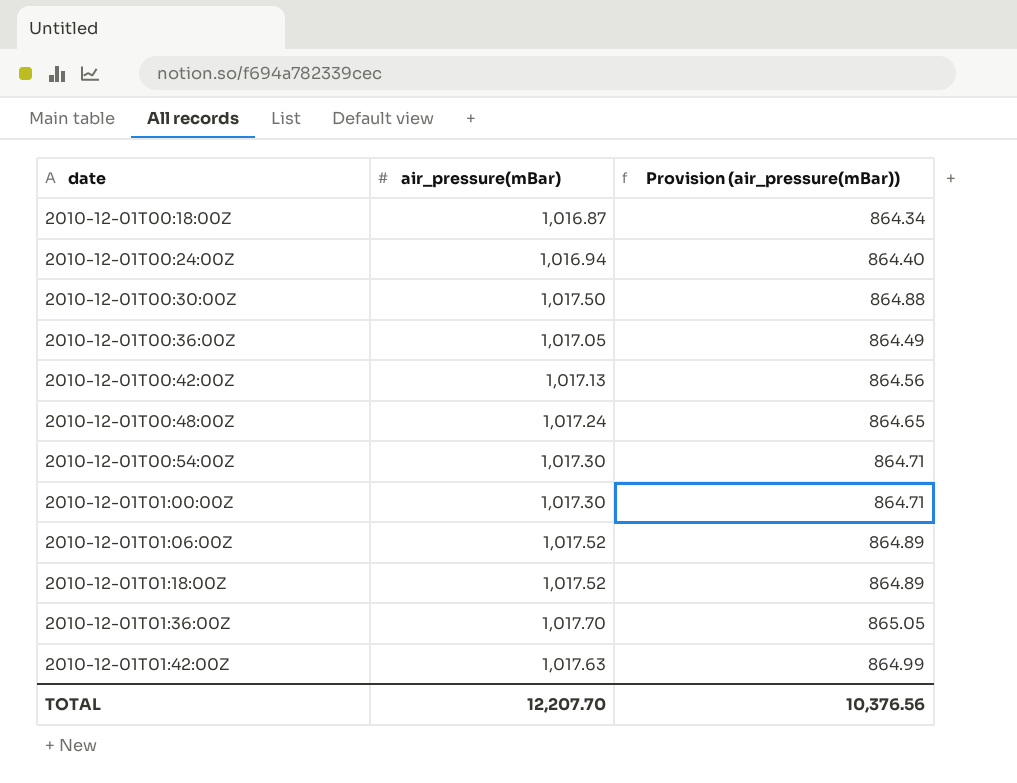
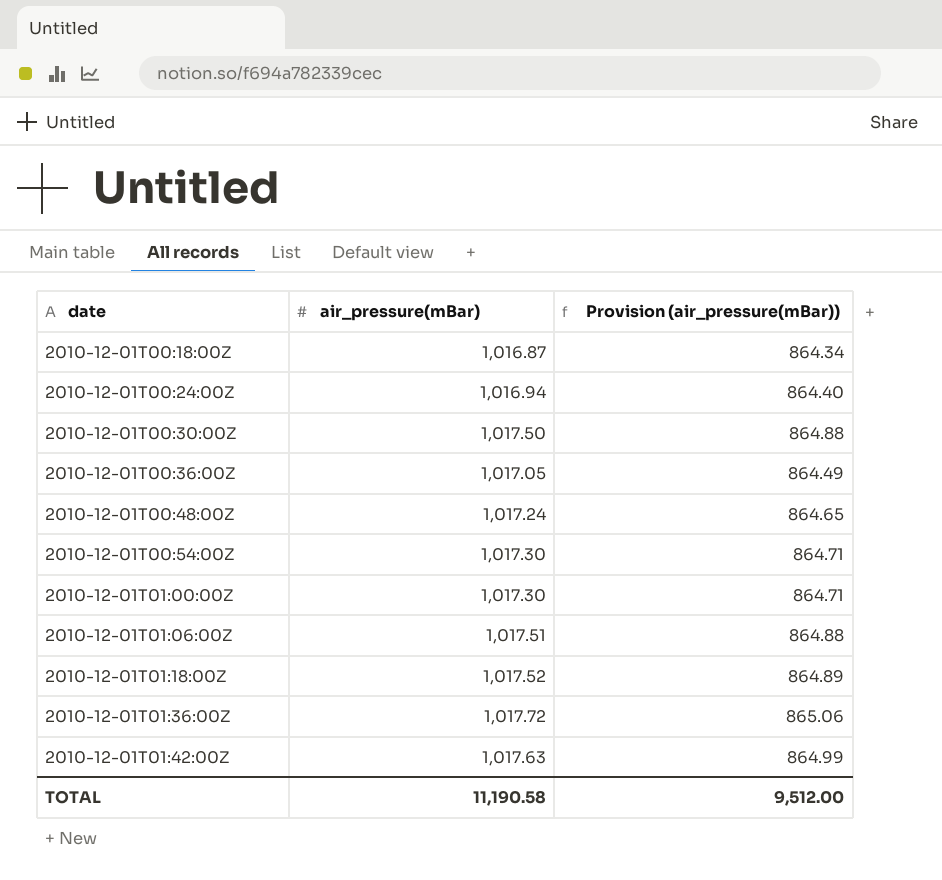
row 2010-12-01T00:42:00Z: 1,017.13 | 864.56 -> none
2010-12-01T01:06:00Z | air_pressure(mBar): 1,017.52 -> 1,017.51
2010-12-01T01:06:00Z | Provision (air_pressure(mBar)): 864.89 -> 864.88
2010-12-01T01:36:00Z | air_pressure(mBar): 1,017.70 -> 1,017.72
2010-12-01T01:36:00Z | Provision (air_pressure(mBar)): 865.05 -> 865.06
TOTAL | air_pressure(mBar): 12,207.70 -> 11,190.58
TOTAL | Provision (air_pressure(mBar)): 10,376.56 -> 9,512.00

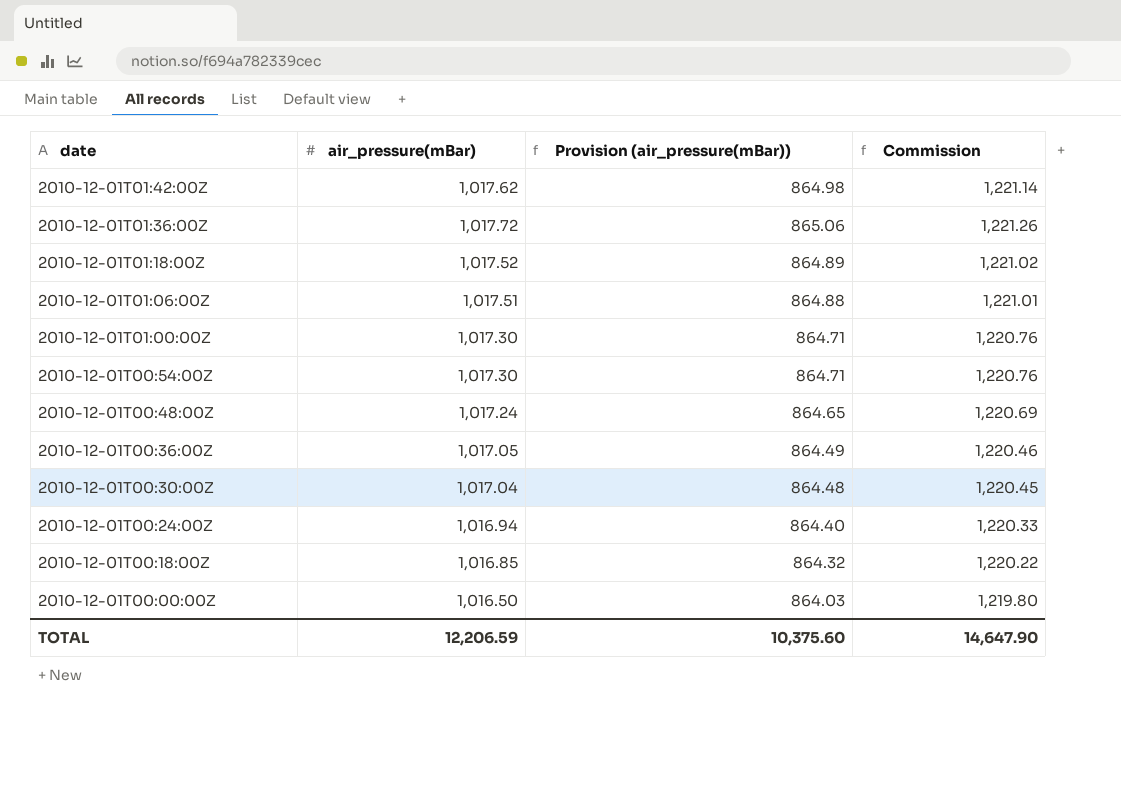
row order: date ascending -> date descending
column Commission | formula: none -> [air_pressure(mBar)] * 1.2
2010-12-01T01:42:00Z | air_pressure(mBar): 1,017.63 -> 1,017.62
2010-12-01T01:42:00Z | Provision (air_pressure(mBar)): 864.99 -> 864.98
2010-12-01T00:30:00Z | air_pressure(mBar): 1,017.50 -> 1,017.04
2010-12-01T00:30:00Z | Provision (air_pressure(mBar)): 864.88 -> 864.48
2010-12-01T00:18:00Z | air_pressure(mBar): 1,016.87 -> 1,016.85
2010-12-01T00:18:00Z | Provision (air_pressure(mBar)): 864.34 -> 864.32
row 2010-12-01T00:00:00Z: none -> 1,016.50 | 864.03 | 1,219.80
TOTAL | air_pressure(mBar): 11,190.58 -> 12,206.59
TOTAL | Provision (air_pressure(mBar)): 9,512.00 -> 10,375.60

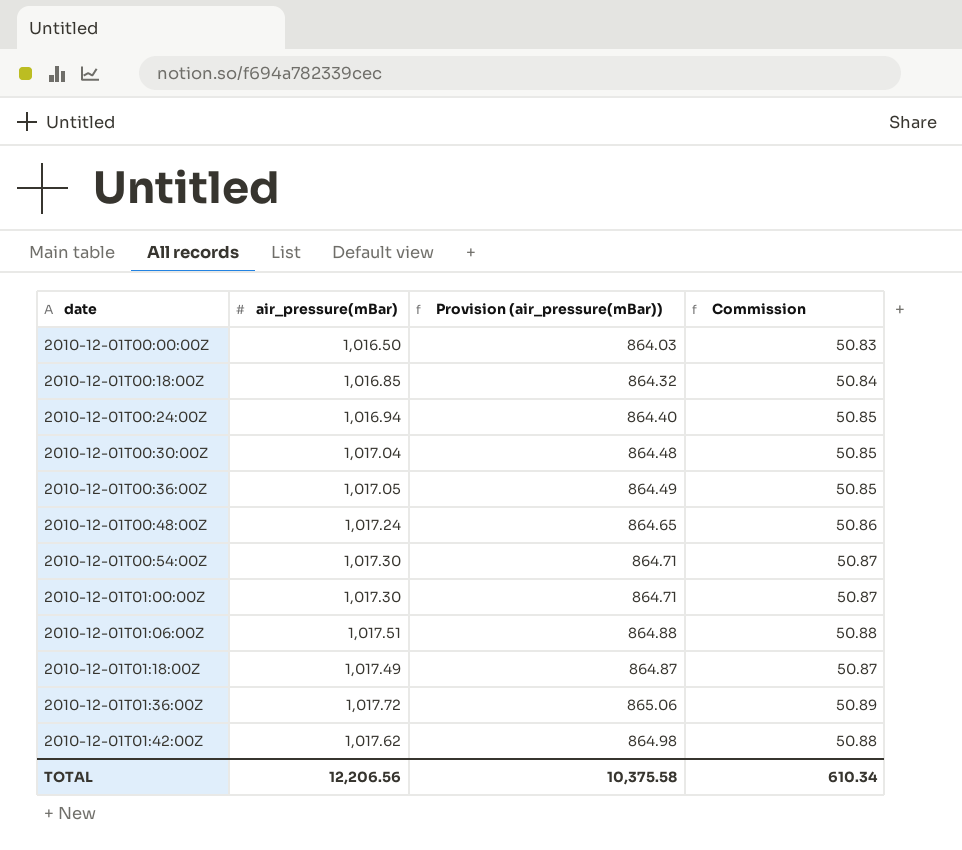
row order: date descending -> date ascending
column Commission | formula: [air_pressure(mBar)] * 1.2 -> [air_pressure(mBar)] * 0.05
2010-12-01T01:18:00Z | air_pressure(mBar): 1,017.52 -> 1,017.49
2010-12-01T01:18:00Z | Provision (air_pressure(mBar)): 864.89 -> 864.87
TOTAL | air_pressure(mBar): 12,206.59 -> 12,206.56
TOTAL | Provision (air_pressure(mBar)): 10,375.60 -> 10,375.58
TOTAL | Commission: 14,647.90 -> 610.34

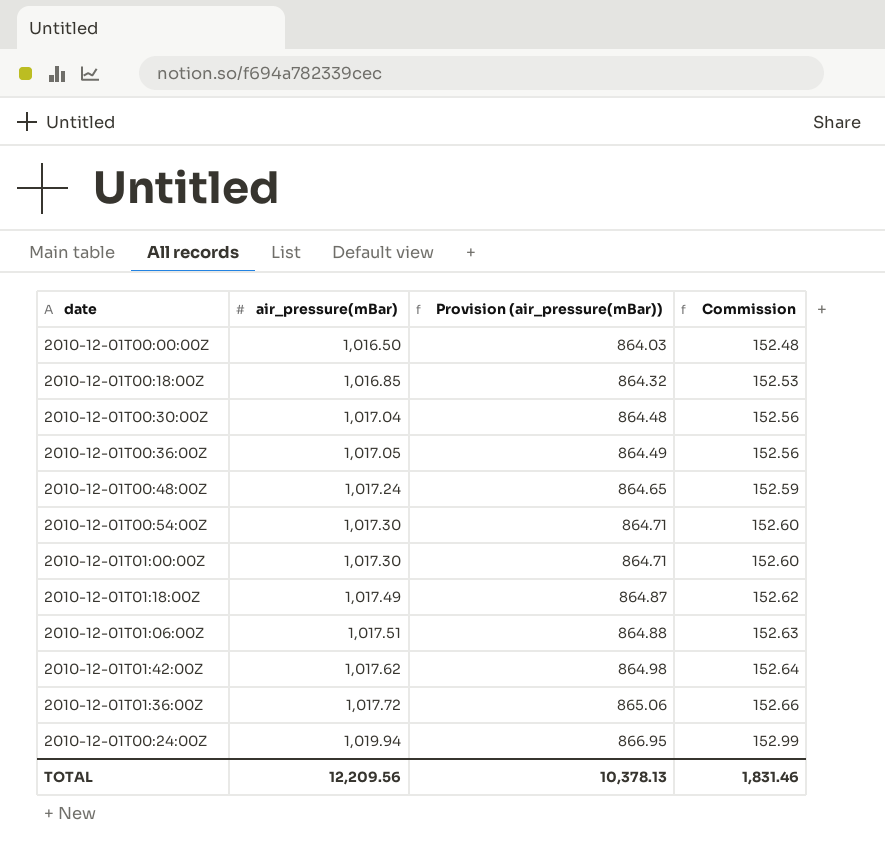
row order: date ascending -> air_pressure(mBar) ascending
column Commission | formula: [air_pressure(mBar)] * 0.05 -> [air_pressure(mBar)] * 0.15
2010-12-01T00:24:00Z | air_pressure(mBar): 1,016.94 -> 1,019.94
2010-12-01T00:24:00Z | Provision (air_pressure(mBar)): 864.40 -> 866.95
TOTAL | air_pressure(mBar): 12,206.56 -> 12,209.56
TOTAL | Provision (air_pressure(mBar)): 10,375.58 -> 10,378.13
TOTAL | Commission: 610.34 -> 1,831.46

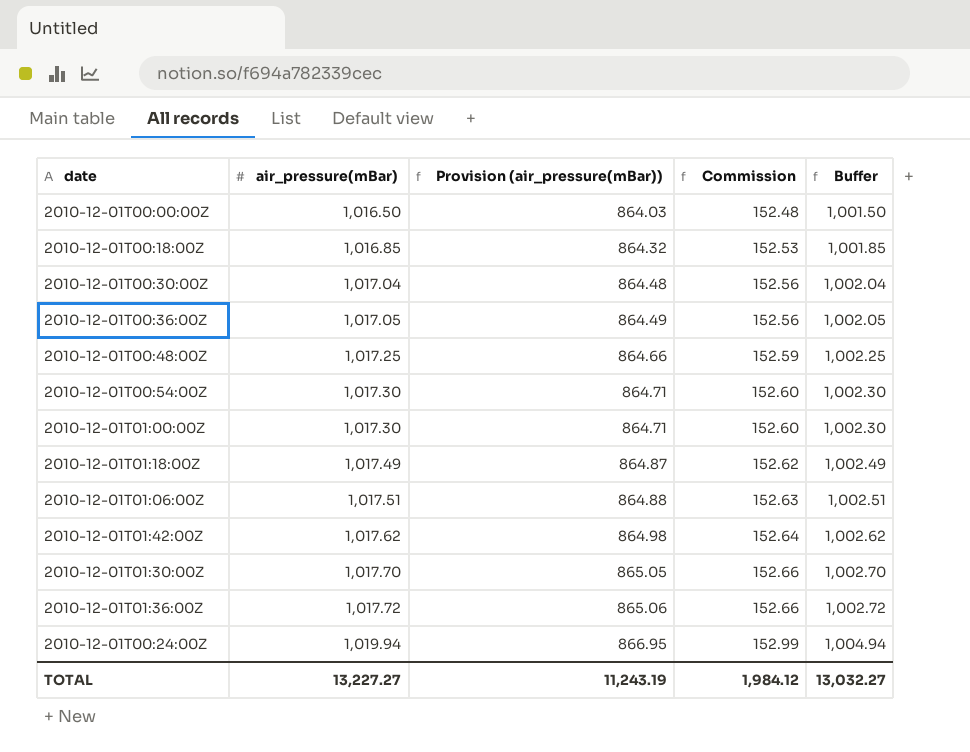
column Buffer | formula: none -> [air_pressure(mBar)] - 15
2010-12-01T00:48:00Z | air_pressure(mBar): 1,017.24 -> 1,017.25
2010-12-01T00:48:00Z | Provision (air_pressure(mBar)): 864.65 -> 864.66
row 2010-12-01T01:30:00Z: none -> 1,017.70 | 865.05 | 152.66 | 1,002.70
TOTAL | air_pressure(mBar): 12,209.56 -> 13,227.27
TOTAL | Provision (air_pressure(mBar)): 10,378.13 -> 11,243.19
TOTAL | Commission: 1,831.46 -> 1,984.12

